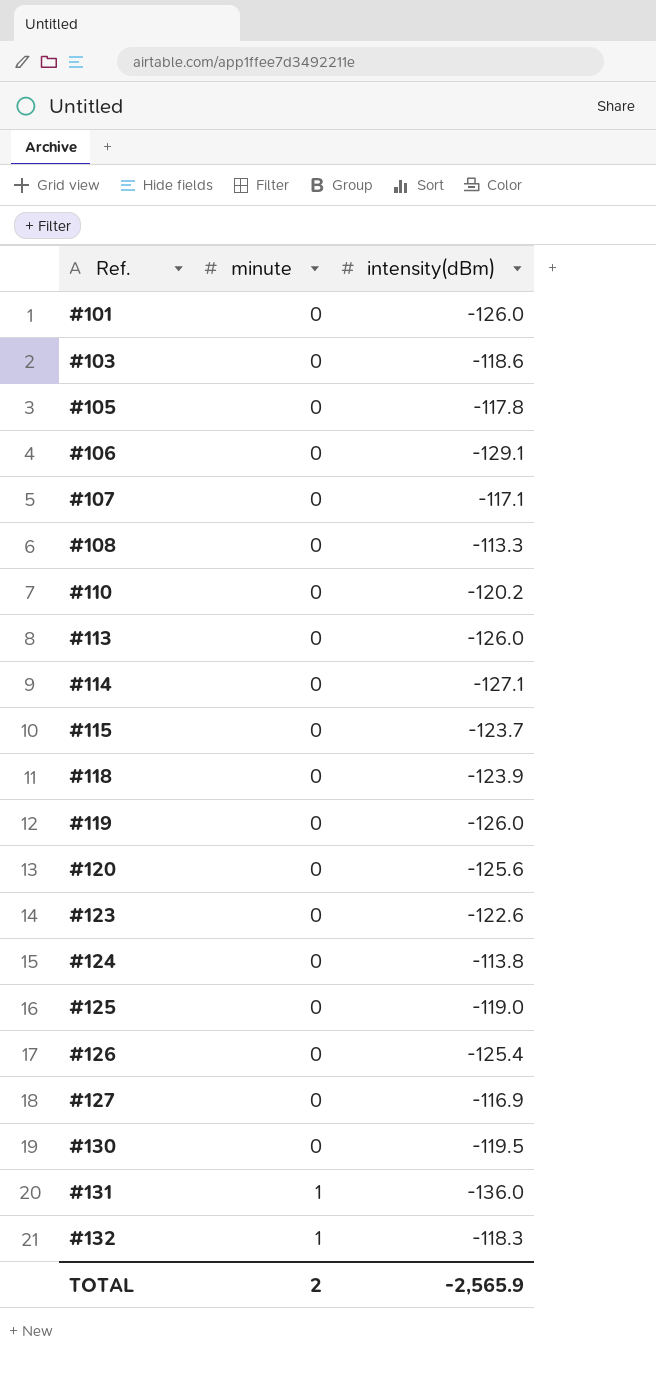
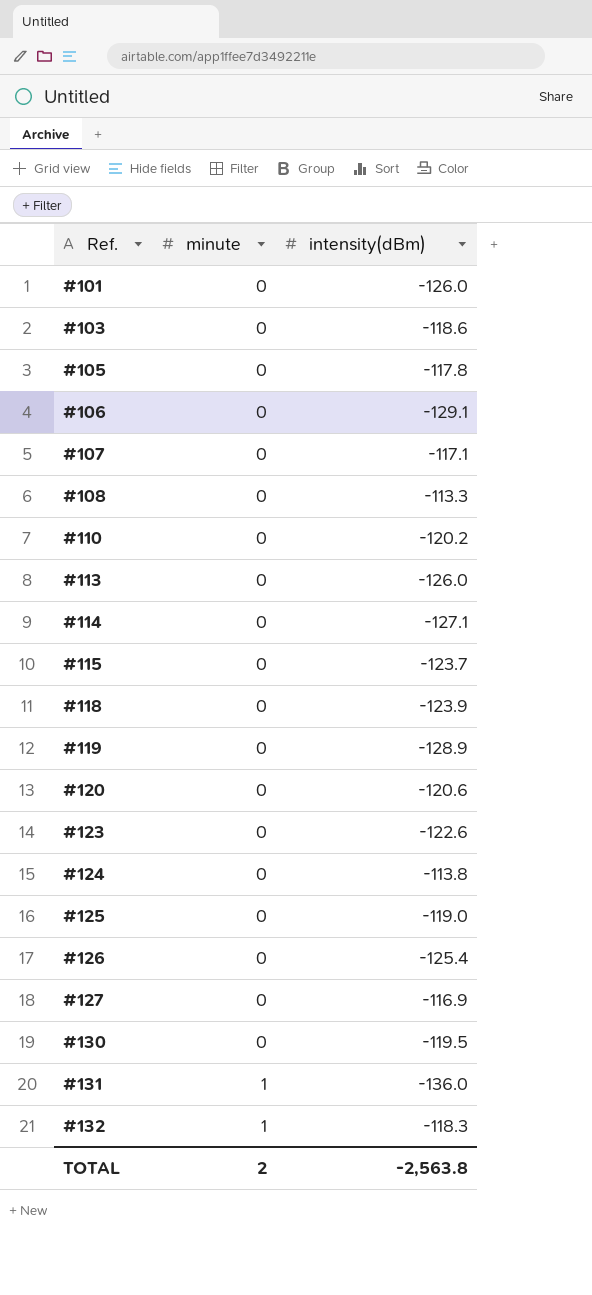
#119 | intensity(dBm): -126.0 -> -128.9
#120 | intensity(dBm): -125.6 -> -120.6
TOTAL | intensity(dBm): -2,565.9 -> -2,563.8

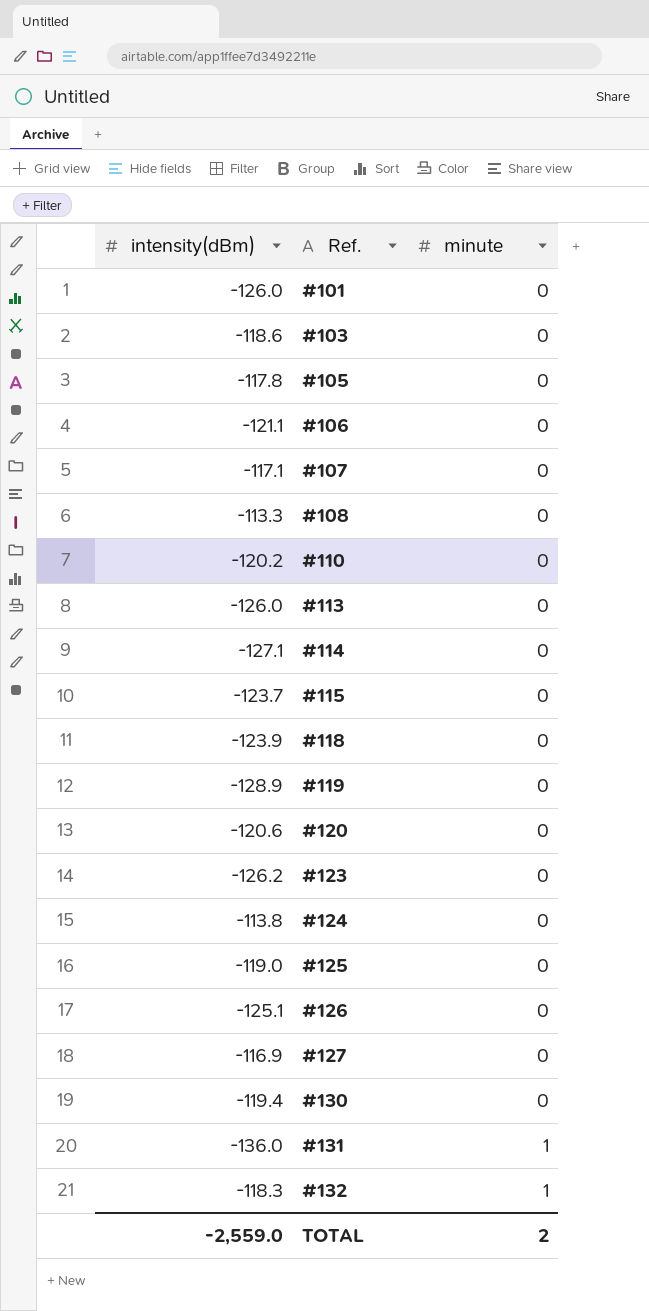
column intensity(dBm) | position: 3 -> 1
#106 | intensity(dBm): -129.1 -> -121.1
#123 | intensity(dBm): -122.6 -> -126.2
#126 | intensity(dBm): -125.4 -> -125.1
#130 | intensity(dBm): -119.5 -> -119.4
TOTAL | intensity(dBm): -2,563.8 -> -2,559.0

